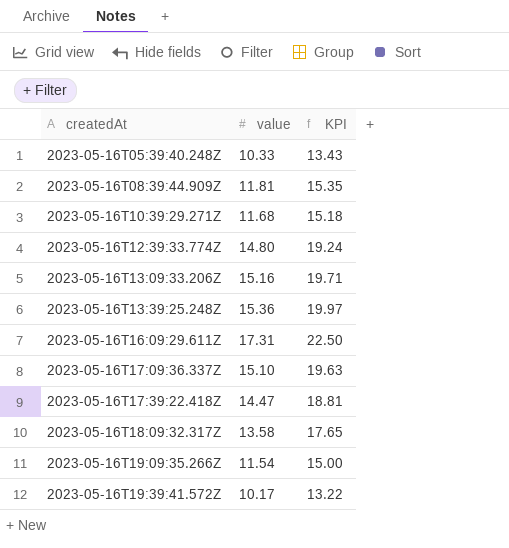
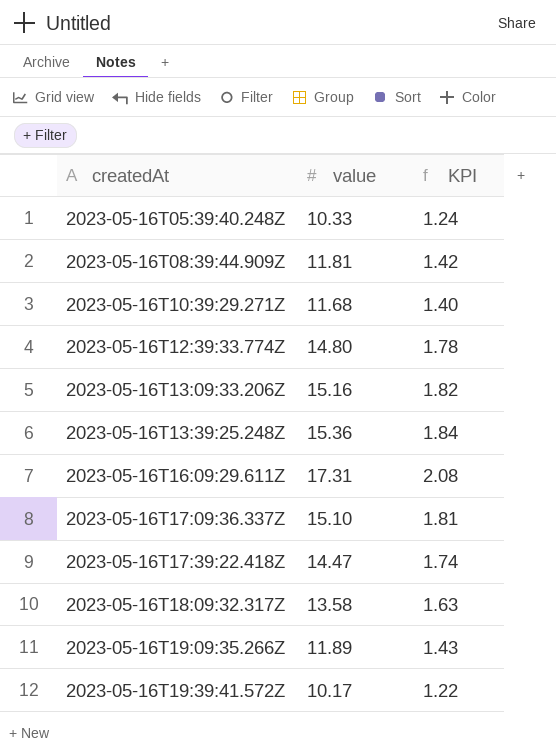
column KPI | formula: [value] * 1.3 -> [value] * 0.12
2023-05-16T19:09:35.266Z | value: 11.54 -> 11.89

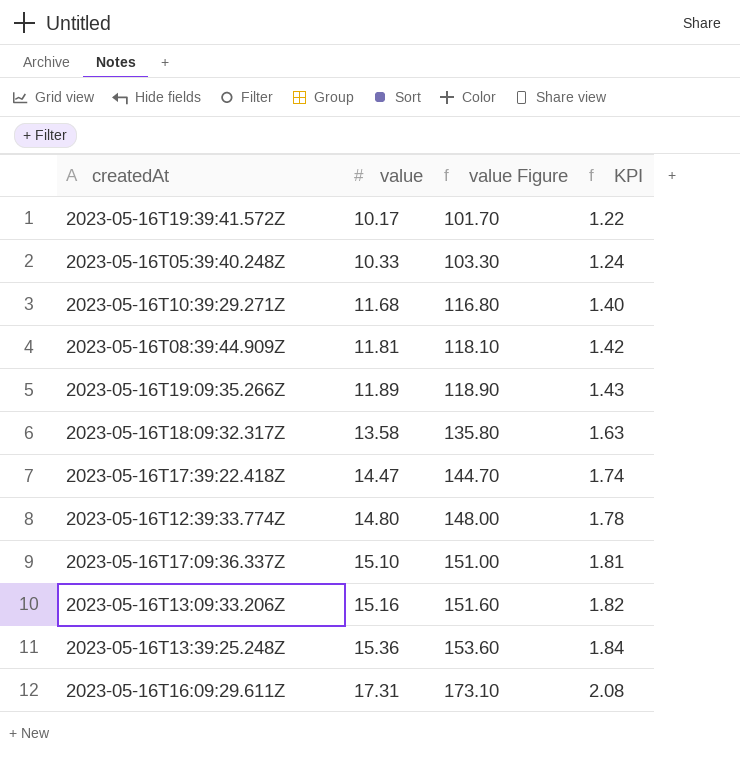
row order: createdAt ascending -> value ascending
column value Figure | formula: none -> [value] * 10

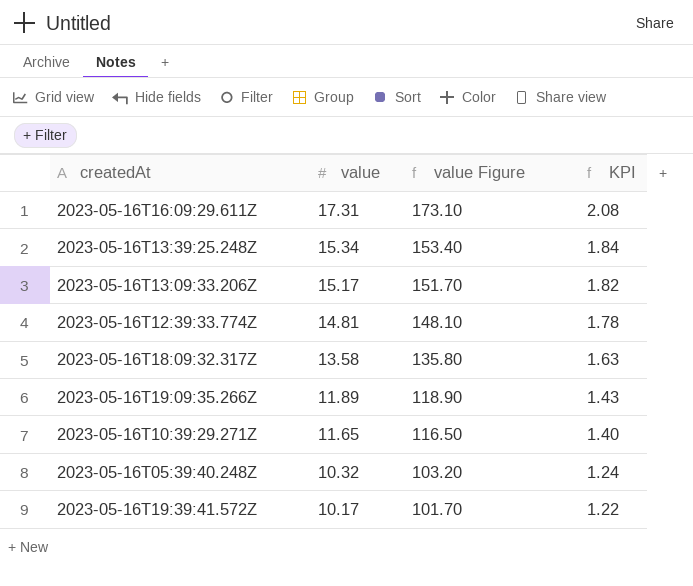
row order: value ascending -> value descending
row 2023-05-16T08:39:44.909Z: 11.81 | 118.10 | 1.42 -> none
row 2023-05-16T17:39:22.418Z: 14.47 | 144.70 | 1.74 -> none
row 2023-05-16T17:09:36.337Z: 15.10 | 151.00 | 1.81 -> none
2023-05-16T13:39:25.248Z | value: 15.36 -> 15.34
2023-05-16T13:39:25.248Z | value Figure: 153.60 -> 153.40
2023-05-16T13:09:33.206Z | value: 15.16 -> 15.17
2023-05-16T13:09:33.206Z | value Figure: 151.60 -> 151.70
2023-05-16T12:39:33.774Z | value: 14.80 -> 14.81
2023-05-16T12:39:33.774Z | value Figure: 148.00 -> 148.10
2023-05-16T10:39:29.271Z | value: 11.68 -> 11.65
2023-05-16T10:39:29.271Z | value Figure: 116.80 -> 116.50
2023-05-16T05:39:40.248Z | value: 10.33 -> 10.32
2023-05-16T05:39:40.248Z | value Figure: 103.30 -> 103.20

